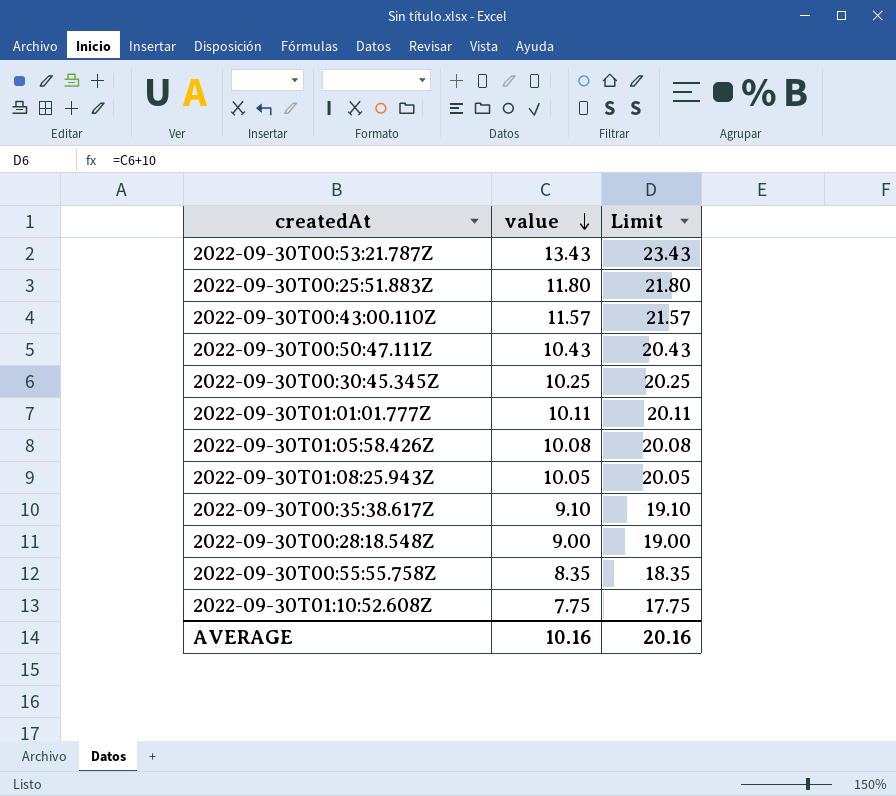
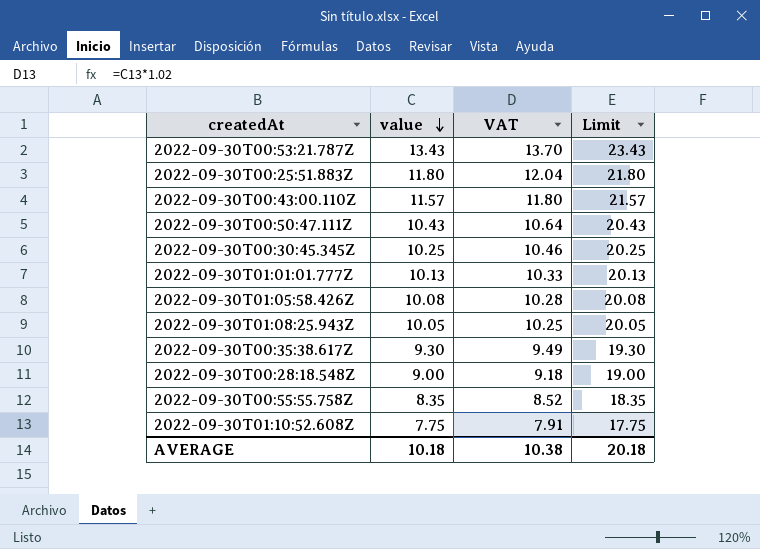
column VAT | formula: none -> [value] * 1.02
2022-09-30T01:01:01.777Z | value: 10.11 -> 10.13
2022-09-30T01:01:01.777Z | Limit: 20.11 -> 20.13
2022-09-30T00:35:38.617Z | value: 9.10 -> 9.30
2022-09-30T00:35:38.617Z | Limit: 19.10 -> 19.30
AVERAGE | value: 10.16 -> 10.18
AVERAGE | Limit: 20.16 -> 20.18

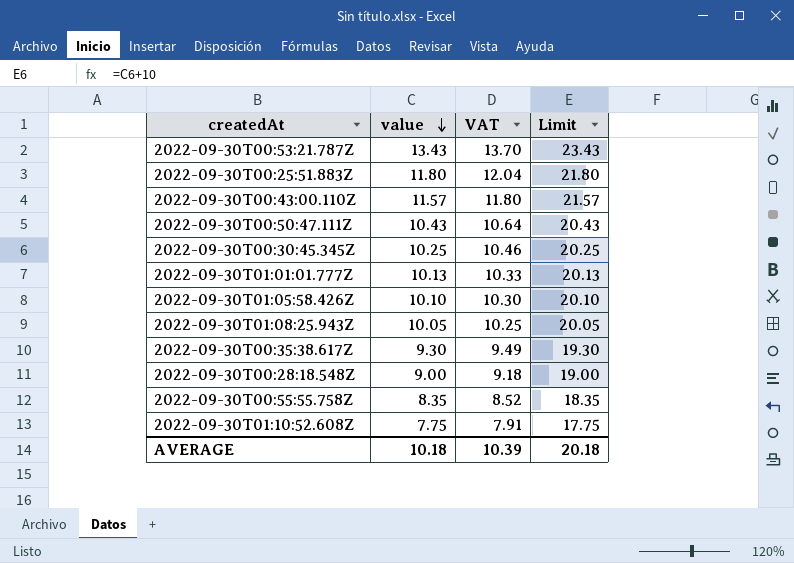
2022-09-30T01:05:58.426Z | value: 10.08 -> 10.10
2022-09-30T01:05:58.426Z | VAT: 10.28 -> 10.30
2022-09-30T01:05:58.426Z | Limit: 20.08 -> 20.10
AVERAGE | VAT: 10.38 -> 10.39

